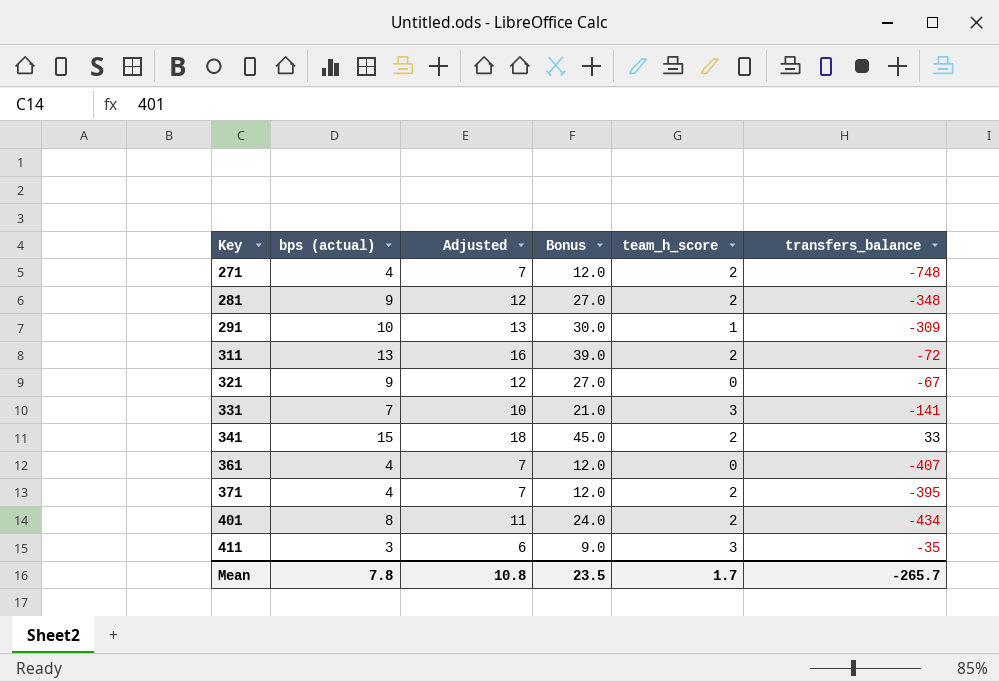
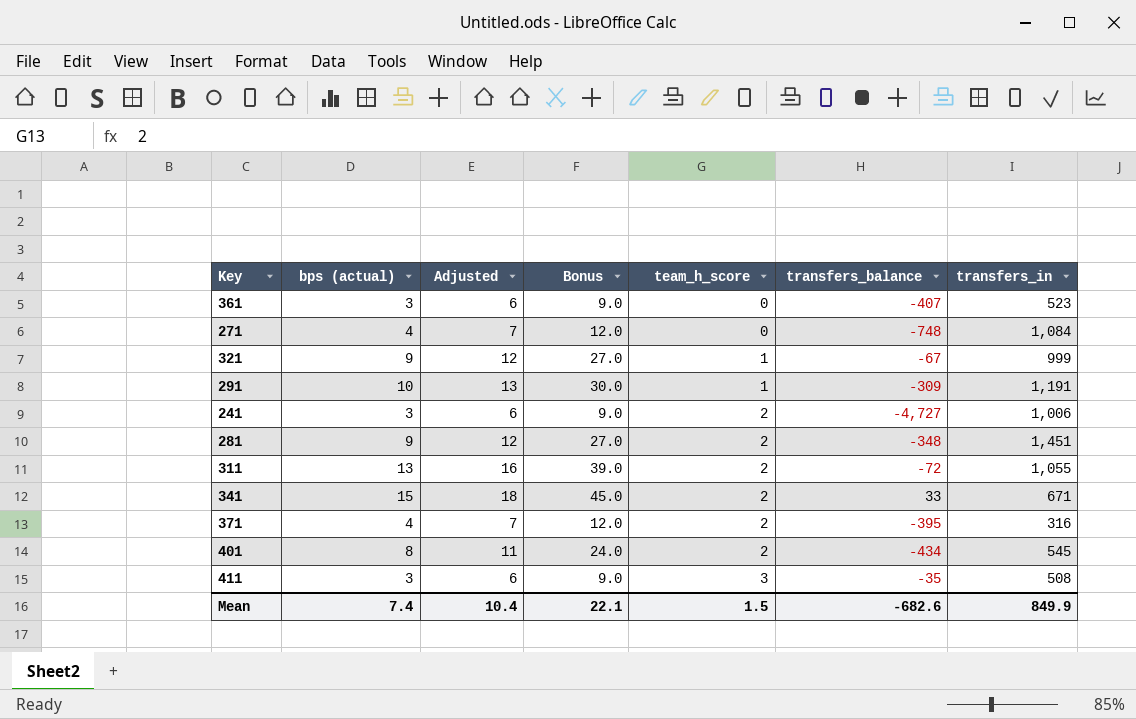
row order: Key ascending -> team_h_score ascending
column transfers_in | position: none -> 7
row 331: 7 | 10 | 21.0 | 3 | -141 -> none
361 | bps (actual): 4 -> 3
361 | Adjusted: 7 -> 6
361 | Bonus: 12.0 -> 9.0
271 | team_h_score: 2 -> 0
321 | team_h_score: 0 -> 1
row 241: none -> 3 | 6 | 9.0 | 2 | -4,727 | 1,006
Mean | bps (actual): 7.8 -> 7.4
Mean | Adjusted: 10.8 -> 10.4
Mean | Bonus: 23.5 -> 22.1
Mean | team_h_score: 1.7 -> 1.5
Mean | transfers_balance: -265.7 -> -682.6

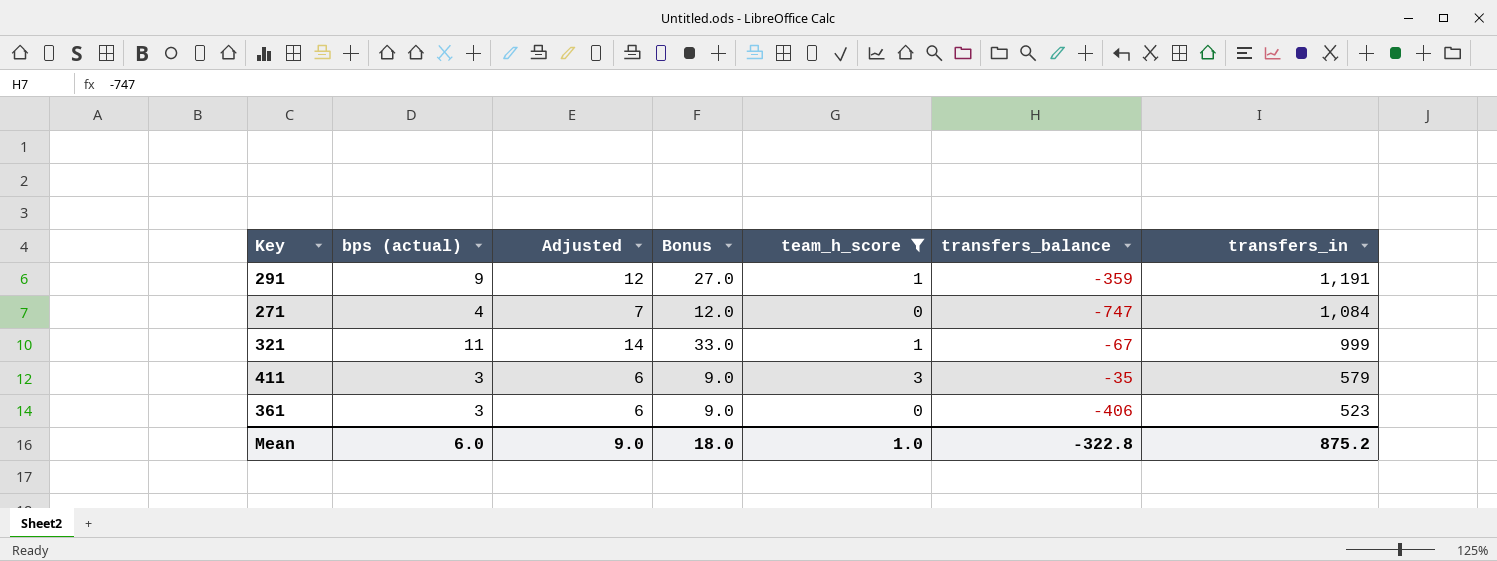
filter: none -> team_h_score != 2
row order: team_h_score ascending -> transfers_in descending
291 | bps (actual): 10 -> 9
291 | Adjusted: 13 -> 12
291 | Bonus: 30.0 -> 27.0
291 | transfers_balance: -309 -> -359
271 | transfers_balance: -748 -> -747
321 | bps (actual): 9 -> 11
321 | Adjusted: 12 -> 14
321 | Bonus: 27.0 -> 33.0
411 | transfers_in: 508 -> 579
361 | transfers_balance: -407 -> -406
Mean | bps (actual): 7.4 -> 6.0
Mean | Adjusted: 10.4 -> 9.0
Mean | Bonus: 22.1 -> 18.0
Mean | team_h_score: 1.5 -> 1.0
Mean | transfers_balance: -682.6 -> -322.8
Mean | transfers_in: 849.9 -> 875.2

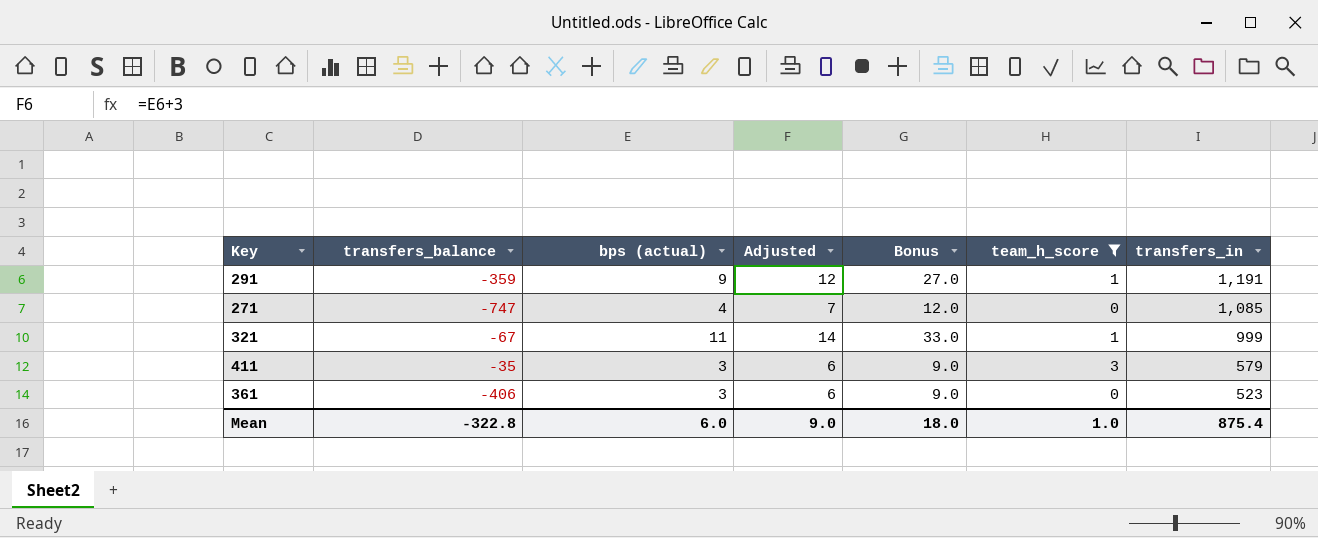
column transfers_balance | position: 6 -> 2
271 | transfers_in: 1,084 -> 1,085
Mean | transfers_in: 875.2 -> 875.4

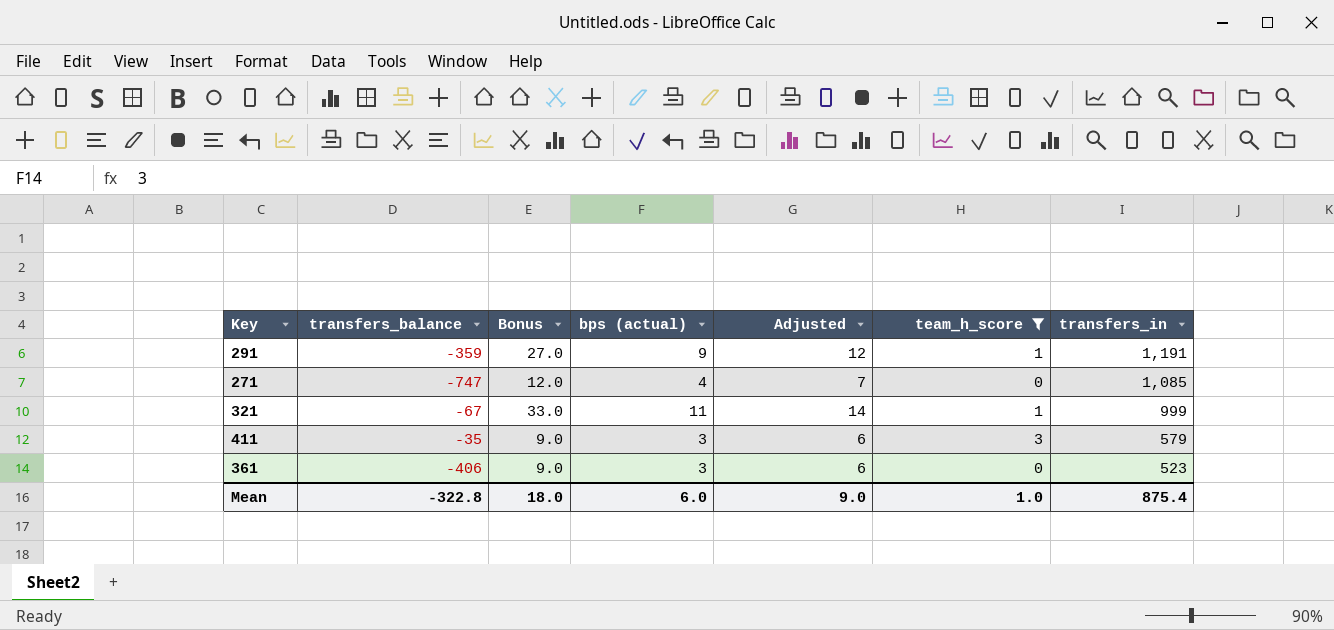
column Bonus | position: 5 -> 3

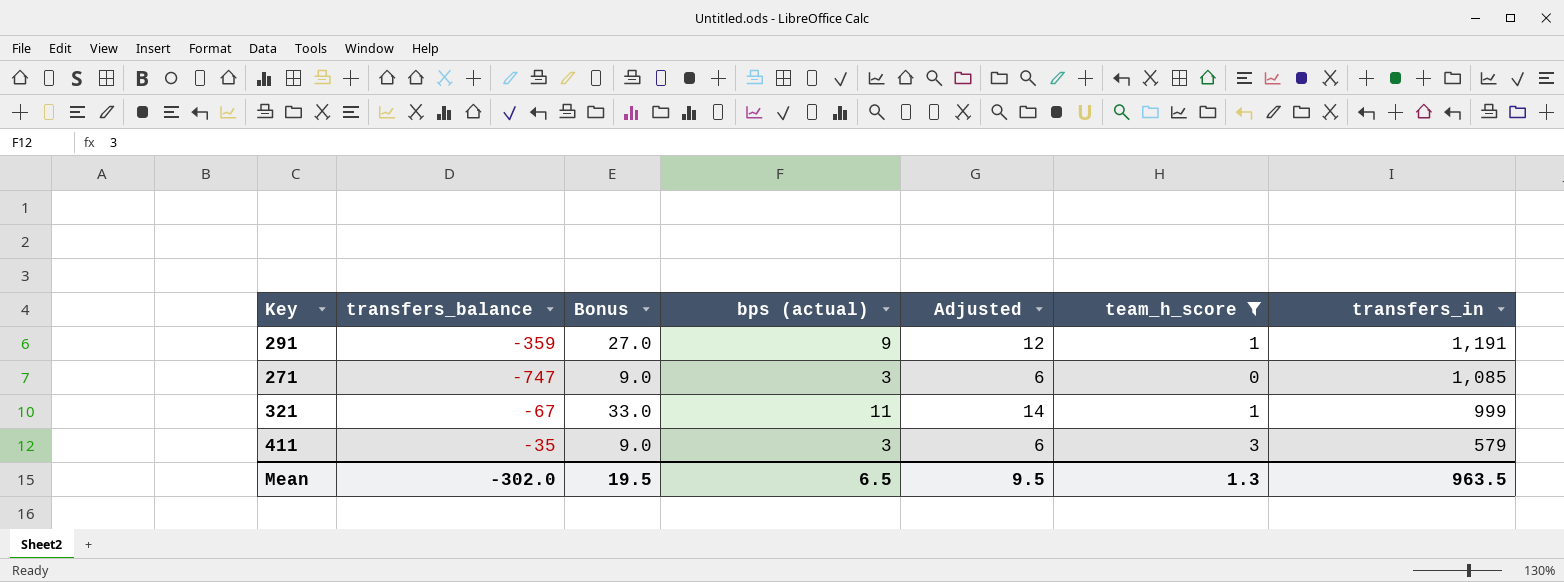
row 361: -406 | 9.0 | 3 | 6 | 0 | 523 -> none
271 | Bonus: 12.0 -> 9.0
271 | bps (actual): 4 -> 3
271 | Adjusted: 7 -> 6
Mean | transfers_balance: -322.8 -> -302.0
Mean | Bonus: 18.0 -> 19.5
Mean | bps (actual): 6.0 -> 6.5
Mean | Adjusted: 9.0 -> 9.5
Mean | team_h_score: 1.0 -> 1.3
Mean | transfers_in: 875.4 -> 963.5

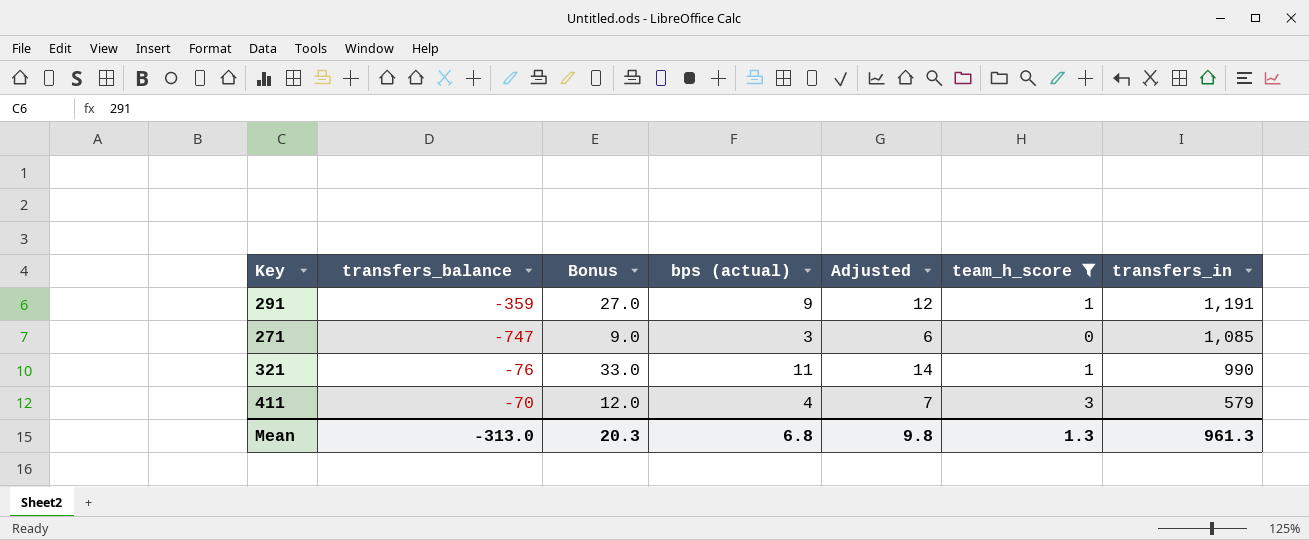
321 | transfers_balance: -67 -> -76
321 | transfers_in: 999 -> 990
411 | transfers_balance: -35 -> -70
411 | Bonus: 9.0 -> 12.0
411 | bps (actual): 3 -> 4
411 | Adjusted: 6 -> 7
Mean | transfers_balance: -302.0 -> -313.0
Mean | Bonus: 19.5 -> 20.3
Mean | bps (actual): 6.5 -> 6.8
Mean | Adjusted: 9.5 -> 9.8
Mean | transfers_in: 963.5 -> 961.3

